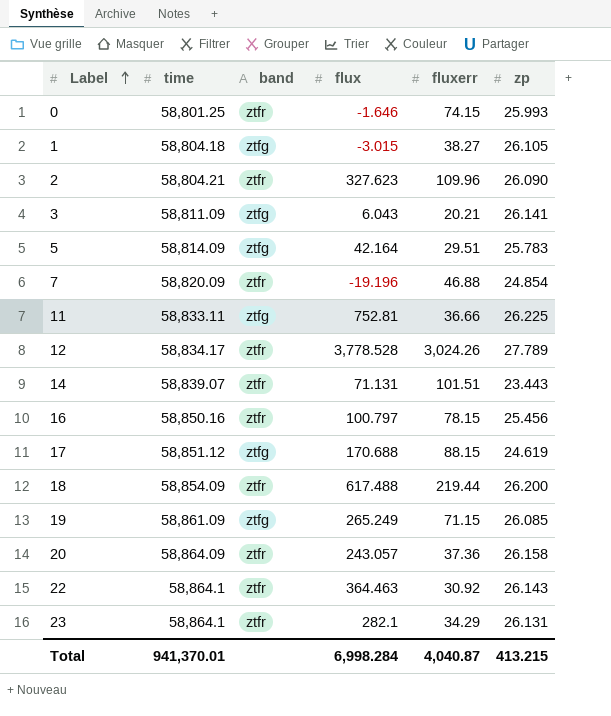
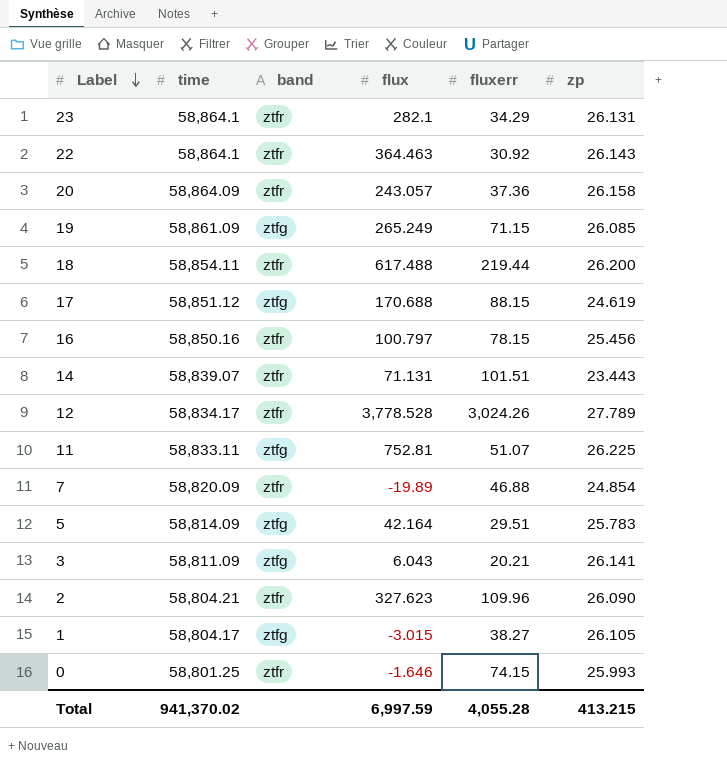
row order: Label ascending -> Label descending
18 | time: 58,854.09 -> 58,854.11
11 | fluxerr: 36.66 -> 51.07
7 | flux: -19.196 -> -19.89
1 | time: 58,804.18 -> 58,804.17
Total | time: 941,370.01 -> 941,370.02
Total | flux: 6,998.284 -> 6,997.59
Total | fluxerr: 4,040.87 -> 4,055.28

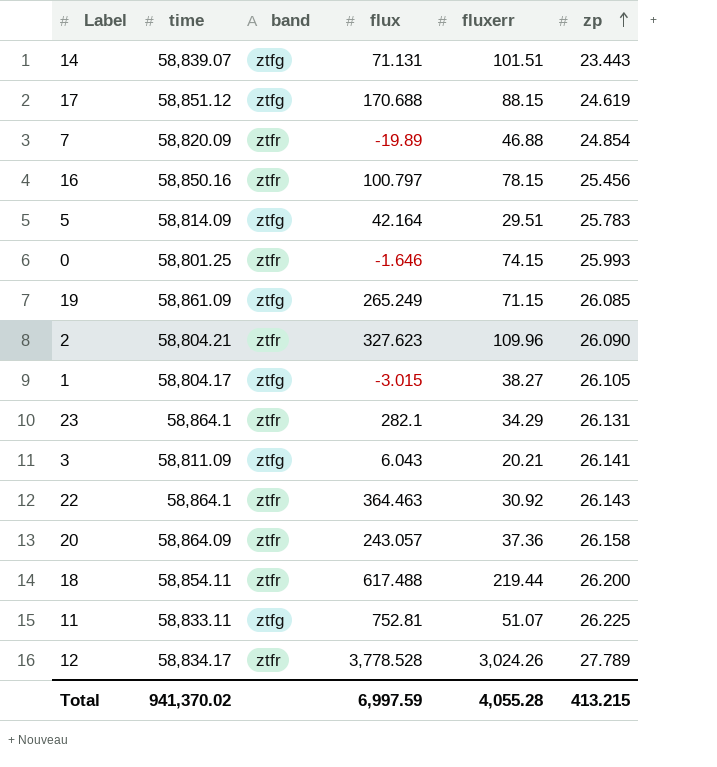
row order: Label descending -> zp ascending
14 | band: ztfr -> ztfg

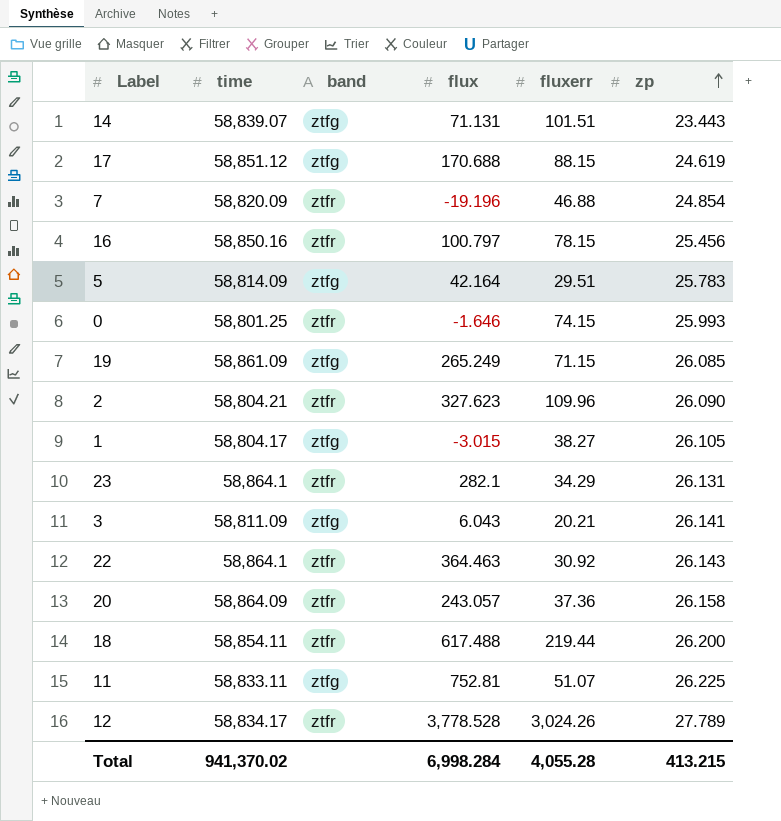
7 | flux: -19.89 -> -19.196
Total | flux: 6,997.59 -> 6,998.284

